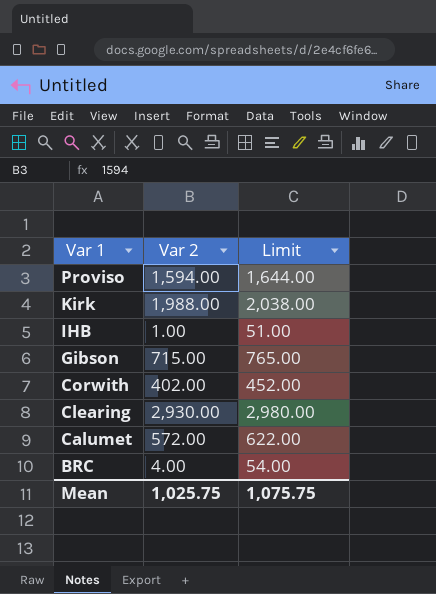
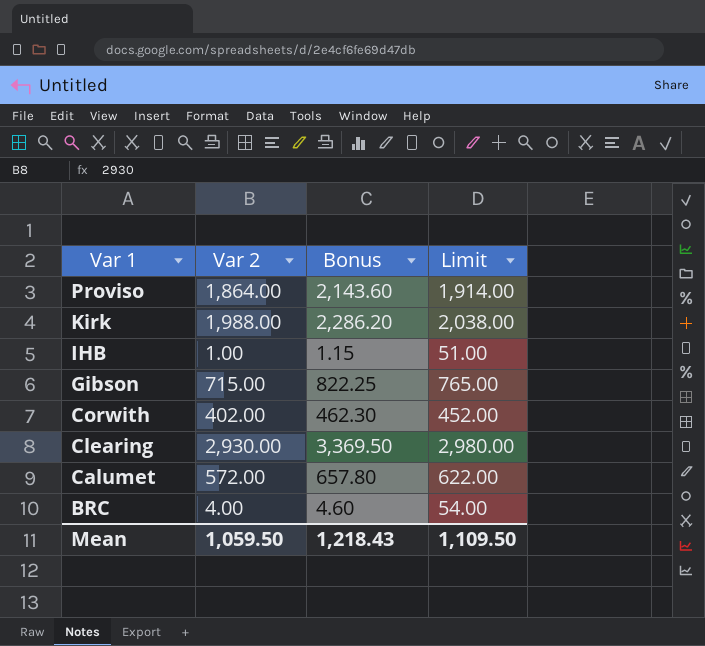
column Bonus | formula: none -> [Var 2] * 1.15
Proviso | Var 2: 1,594.00 -> 1,864.00
Proviso | Limit: 1,644.00 -> 1,914.00
Mean | Var 2: 1,025.75 -> 1,059.50
Mean | Limit: 1,075.75 -> 1,109.50

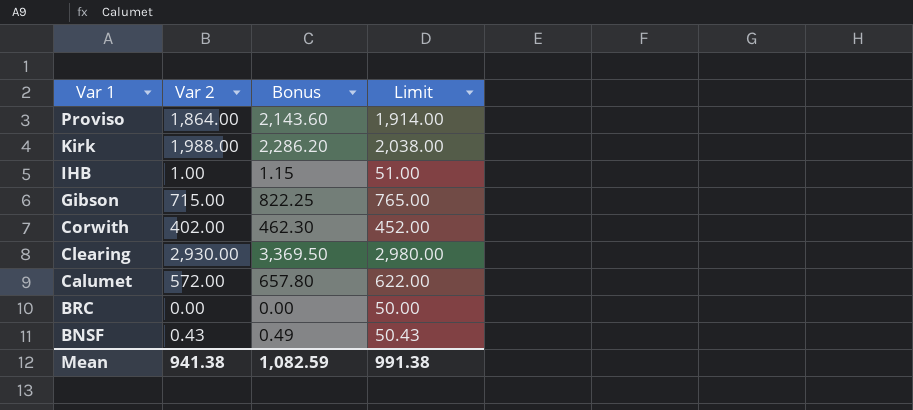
BRC | Var 2: 4.00 -> 0.00
BRC | Bonus: 4.60 -> 0.00
BRC | Limit: 54.00 -> 50.00
row BNSF: none -> 0.43 | 0.49 | 50.43
Mean | Var 2: 1,059.50 -> 941.38
Mean | Bonus: 1,218.43 -> 1,082.59
Mean | Limit: 1,109.50 -> 991.38

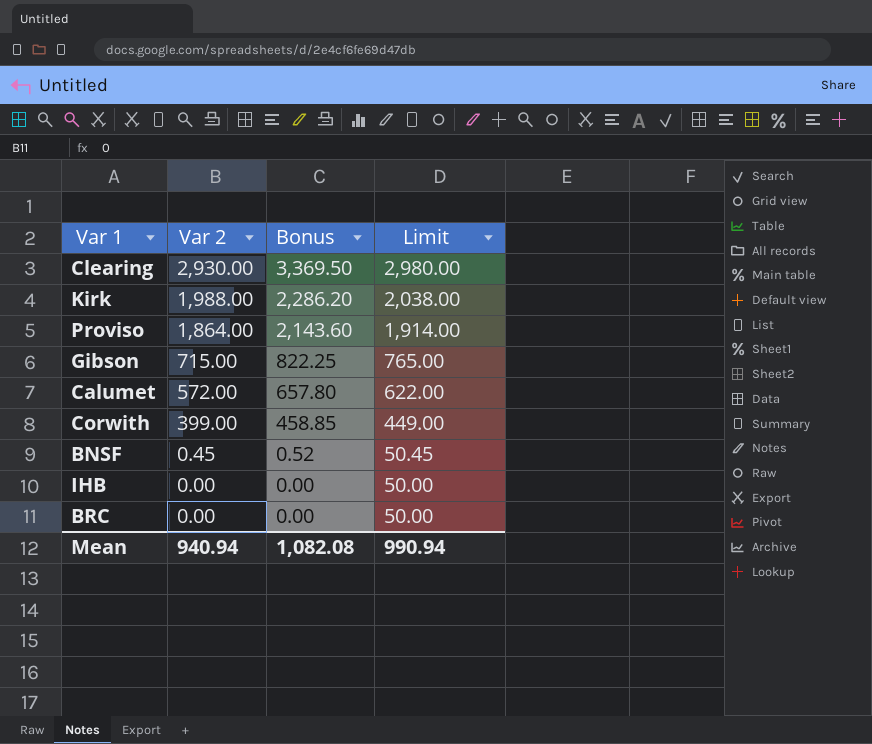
row order: Var 1 descending -> Var 2 descending
Corwith | Var 2: 402.00 -> 399.00
Corwith | Bonus: 462.30 -> 458.85
Corwith | Limit: 452.00 -> 449.00
BNSF | Var 2: 0.43 -> 0.45
BNSF | Bonus: 0.49 -> 0.52
BNSF | Limit: 50.43 -> 50.45
IHB | Var 2: 1.00 -> 0.00
IHB | Bonus: 1.15 -> 0.00
IHB | Limit: 51.00 -> 50.00
Mean | Var 2: 941.38 -> 940.94
Mean | Bonus: 1,082.59 -> 1,082.08
Mean | Limit: 991.38 -> 990.94

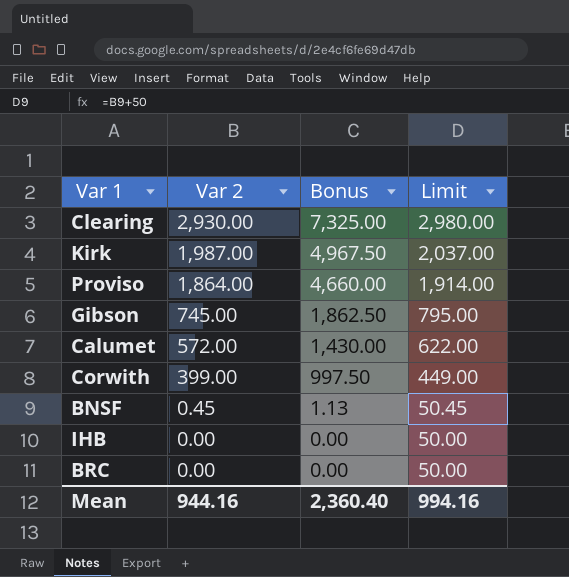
column Bonus | formula: [Var 2] * 1.15 -> [Var 2] * 2.5
Kirk | Var 2: 1,988.00 -> 1,987.00
Kirk | Limit: 2,038.00 -> 2,037.00
Gibson | Var 2: 715.00 -> 745.00
Gibson | Limit: 765.00 -> 795.00
Mean | Var 2: 940.94 -> 944.16
Mean | Bonus: 1,082.08 -> 2,360.40
Mean | Limit: 990.94 -> 994.16

